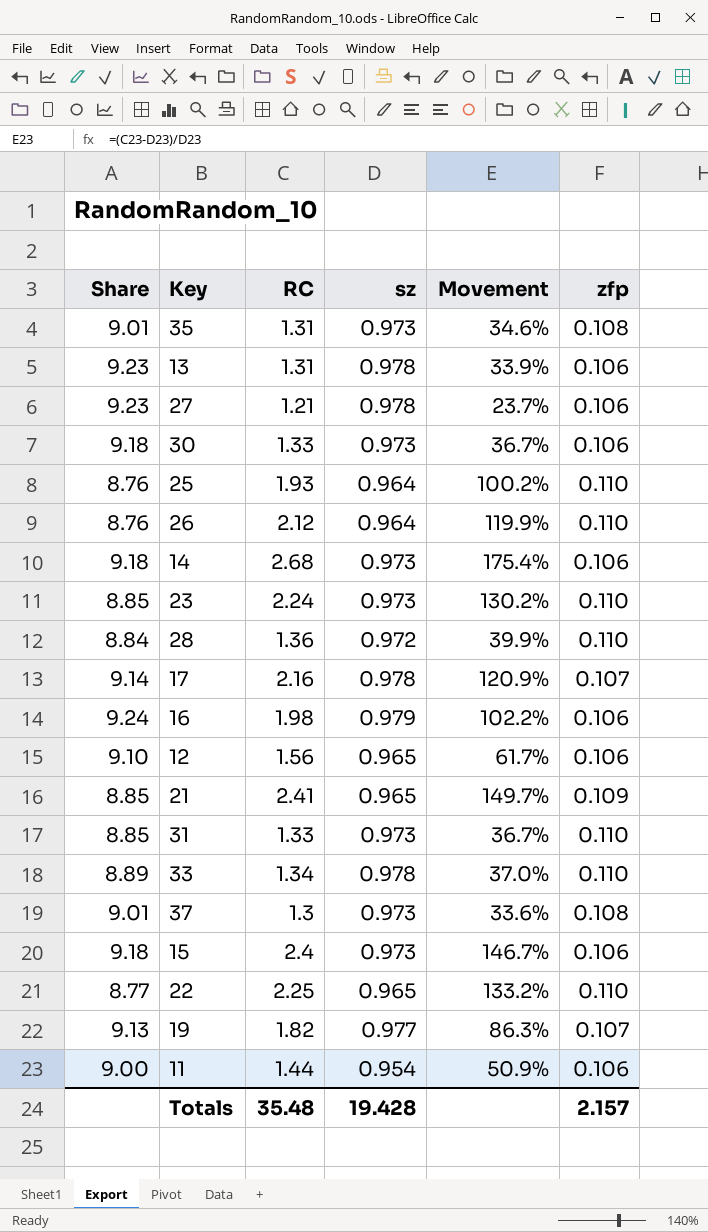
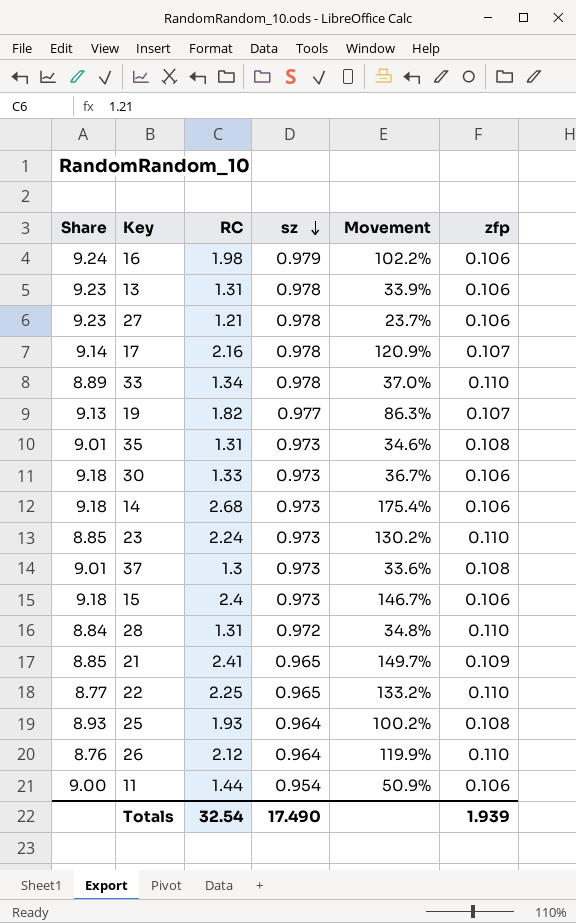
row order: none -> sz descending
row 12: 9.10 | 1.56 | 0.965 | 61.7% | 0.106 -> none
row 31: 8.85 | 1.33 | 0.973 | 36.7% | 0.110 -> none
28 | RC: 1.36 -> 1.31
28 | Movement: 39.9% -> 34.8%
25 | Share: 8.76 -> 8.93
25 | zfp: 0.110 -> 0.108
Totals | RC: 35.48 -> 32.54
Totals | sz: 19.428 -> 17.490
Totals | zfp: 2.157 -> 1.939

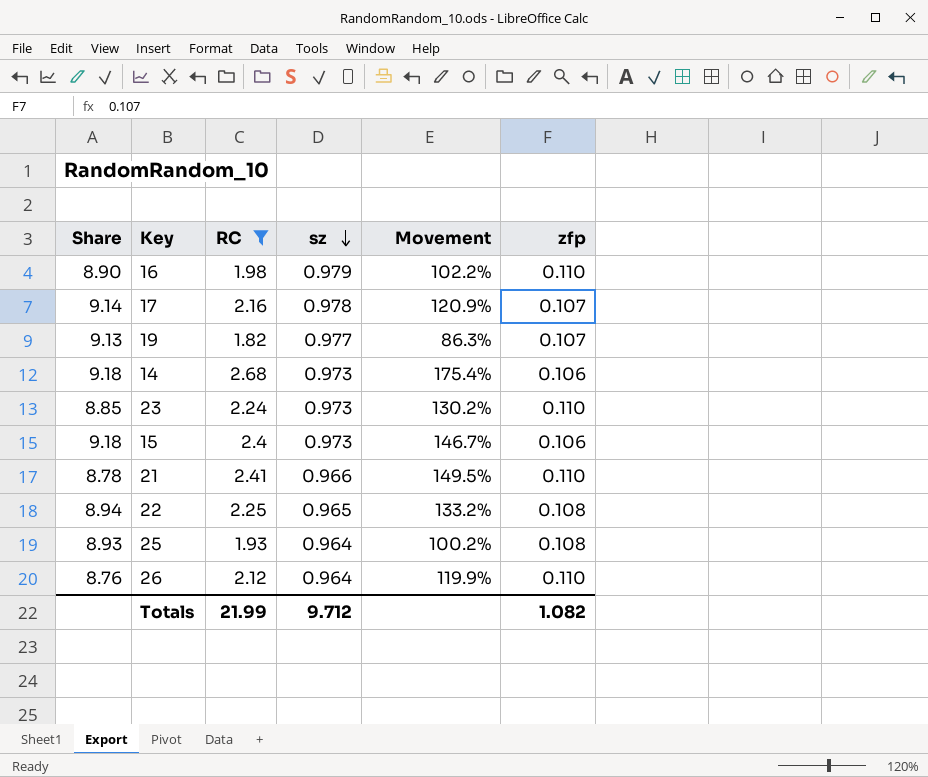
filter: none -> RC >= 1.82
16 | Share: 9.24 -> 8.90
16 | zfp: 0.106 -> 0.110
21 | Share: 8.85 -> 8.78
21 | sz: 0.965 -> 0.966
21 | Movement: 149.7% -> 149.5%
21 | zfp: 0.109 -> 0.110
22 | Share: 8.77 -> 8.94
22 | zfp: 0.110 -> 0.108
Totals | RC: 32.54 -> 21.99
Totals | sz: 17.490 -> 9.712
Totals | zfp: 1.939 -> 1.082

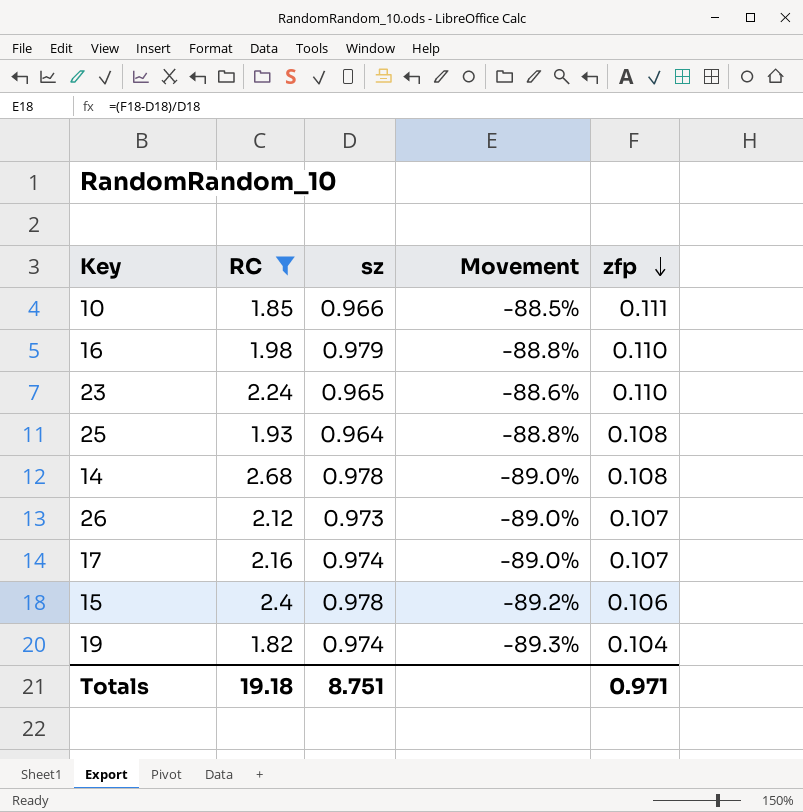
row order: sz descending -> zfp descending
column Share | formula: [sz] / [zfp] -> none
column Movement | formula: ([RC] - [sz]) / [sz] -> ([zfp] - [sz]) / [sz]
row 21: 8.78 | 2.41 | 0.966 | 149.5% | 0.110 -> none
row 22: 8.94 | 2.25 | 0.965 | 133.2% | 0.108 -> none
row 10: none -> 1.85 | 0.966 | -88.5% | 0.111
23 | sz: 0.973 -> 0.965
14 | sz: 0.973 -> 0.978
14 | zfp: 0.106 -> 0.108
26 | sz: 0.964 -> 0.973
26 | zfp: 0.110 -> 0.107
17 | sz: 0.978 -> 0.974
15 | sz: 0.973 -> 0.978
19 | sz: 0.977 -> 0.974
19 | zfp: 0.107 -> 0.104
Totals | RC: 21.99 -> 19.18
Totals | sz: 9.712 -> 8.751
Totals | zfp: 1.082 -> 0.971

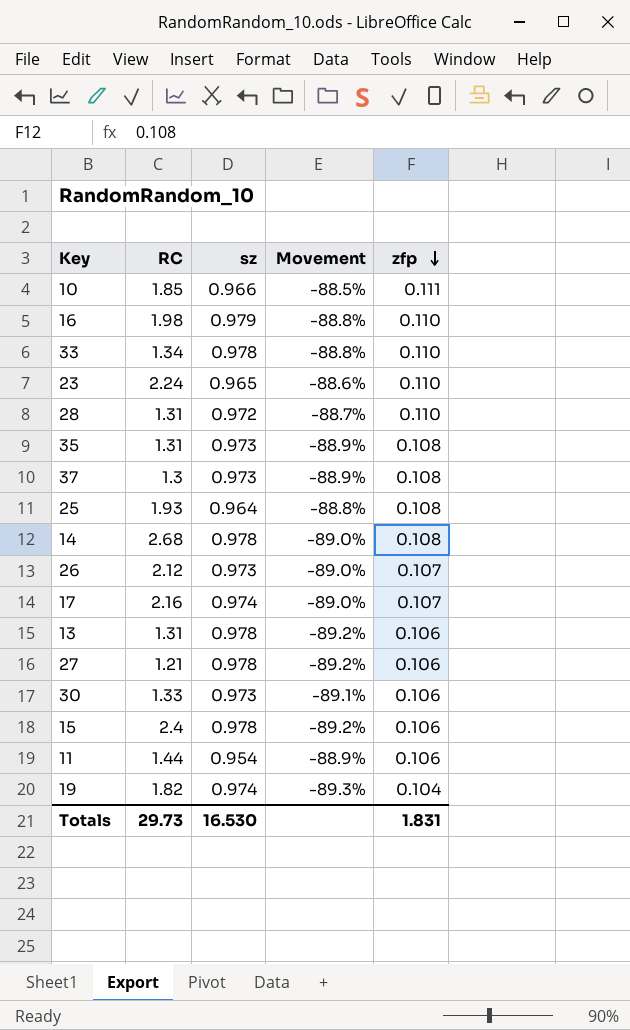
filter: RC >= 1.82 -> none
Totals | RC: 19.18 -> 29.73
Totals | sz: 8.751 -> 16.530
Totals | zfp: 0.971 -> 1.831

